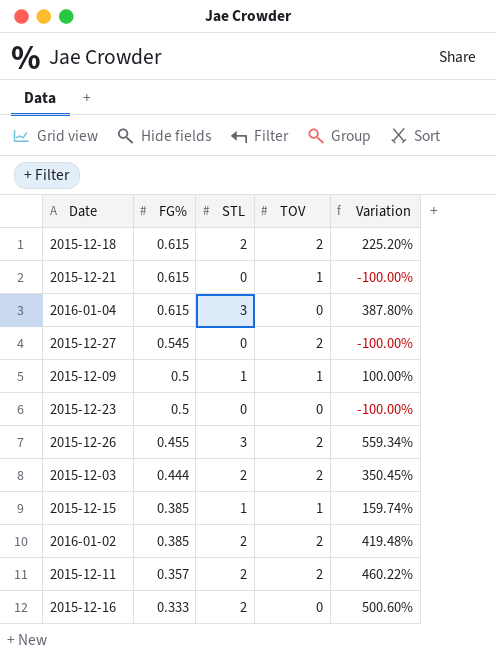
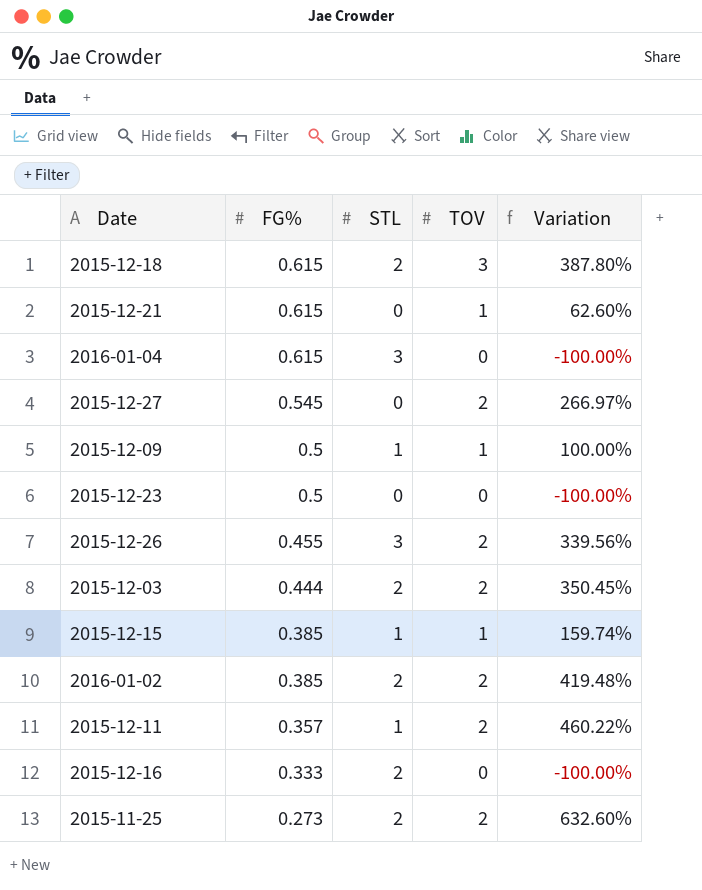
column Variation | formula: ([STL] - [FG%]) / [FG%] -> ([TOV] - [FG%]) / [FG%]
2015-12-18 | TOV: 2 -> 3
2015-12-11 | STL: 2 -> 1
row 2015-11-25: none -> 0.273 | 2 | 2 | 632.60%

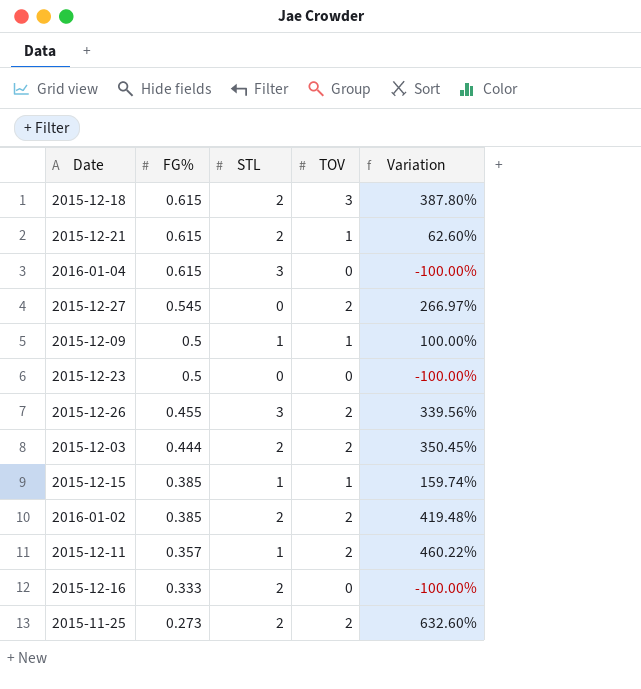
2015-12-21 | STL: 0 -> 2

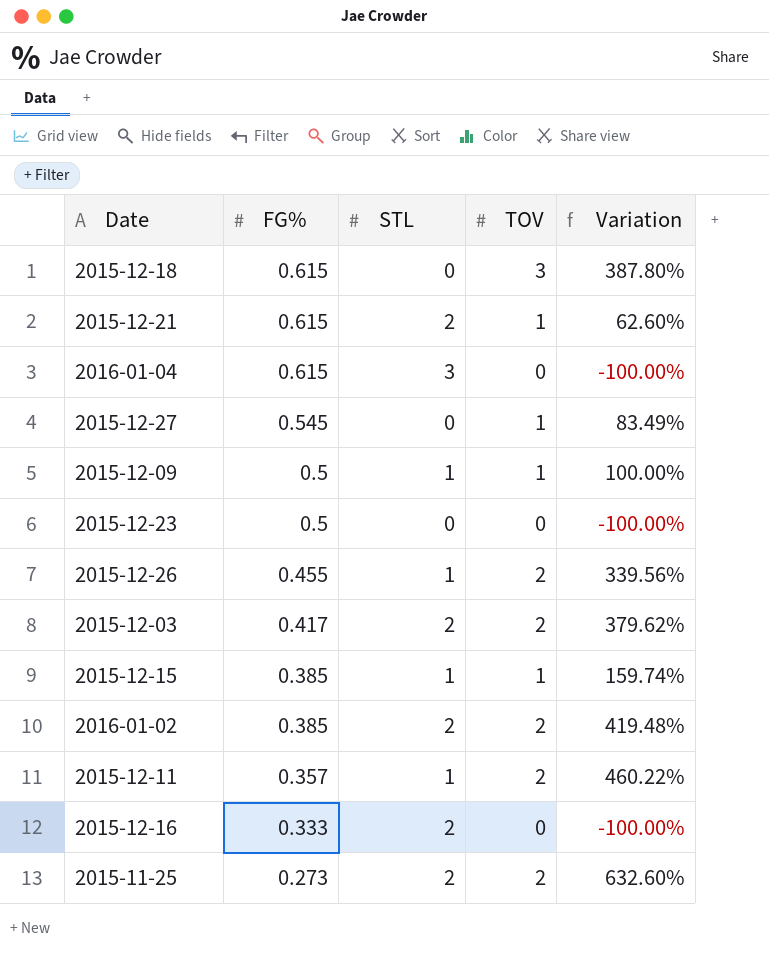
2015-12-18 | STL: 2 -> 0
2015-12-27 | TOV: 2 -> 1
2015-12-27 | Variation: 266.97% -> 83.49%
2015-12-26 | STL: 3 -> 1
2015-12-03 | FG%: 0.444 -> 0.417
2015-12-03 | Variation: 350.45% -> 379.62%

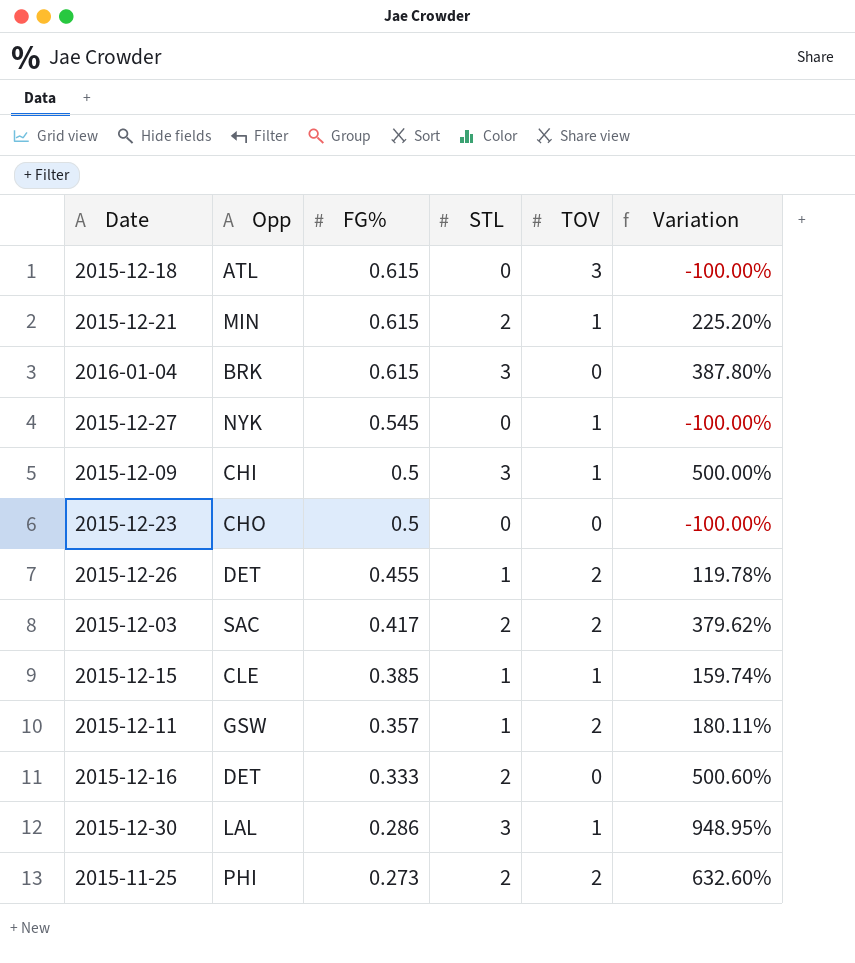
column Opp | position: none -> 2
column Variation | formula: ([TOV] - [FG%]) / [FG%] -> ([STL] - [FG%]) / [FG%]
row 2016-01-02: 0.385 | 2 | 2 | 419.48% -> none
2015-12-09 | STL: 1 -> 3
row 2015-12-30: none -> LAL | 0.286 | 3 | 1 | 948.95%

